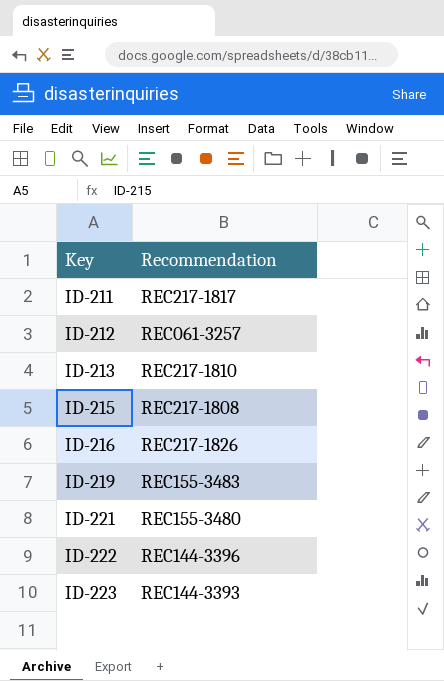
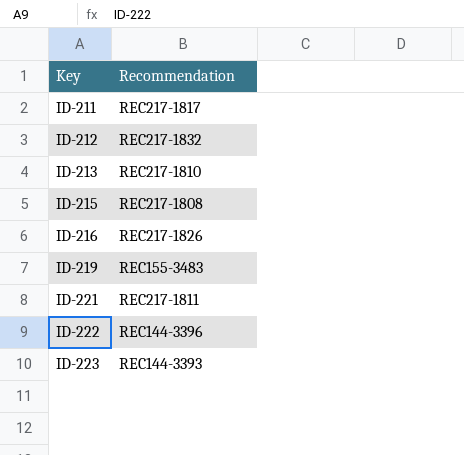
ID-212 | Recommendation: REC061-3257 -> REC217-1832
ID-221 | Recommendation: REC155-3480 -> REC217-1811

